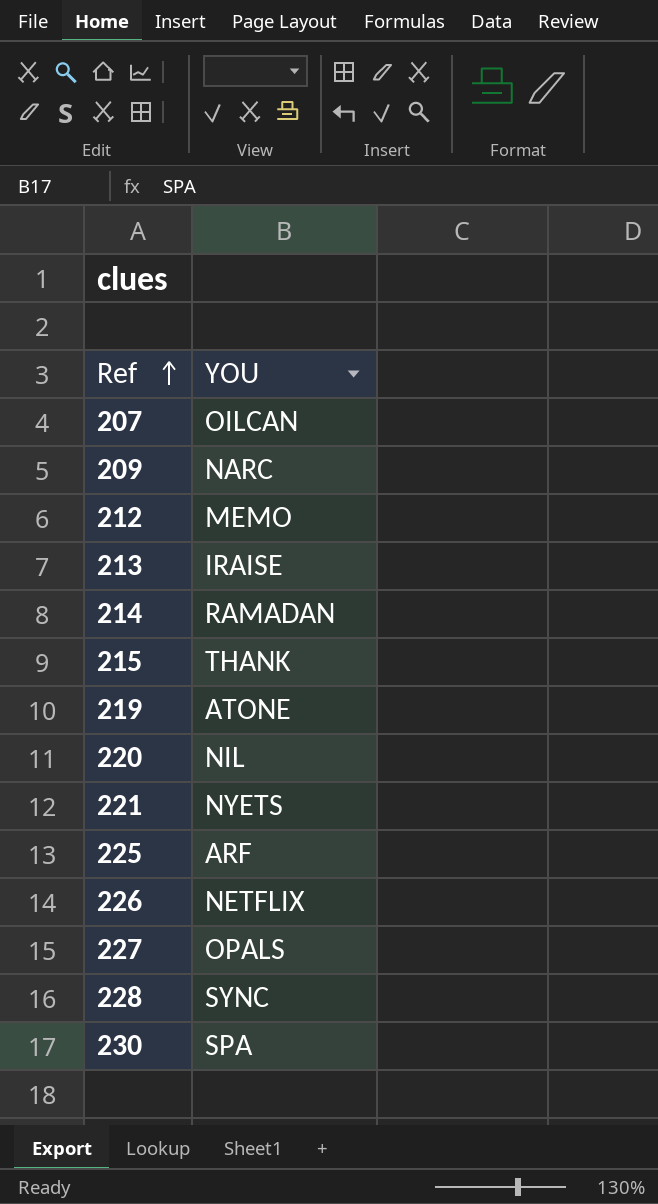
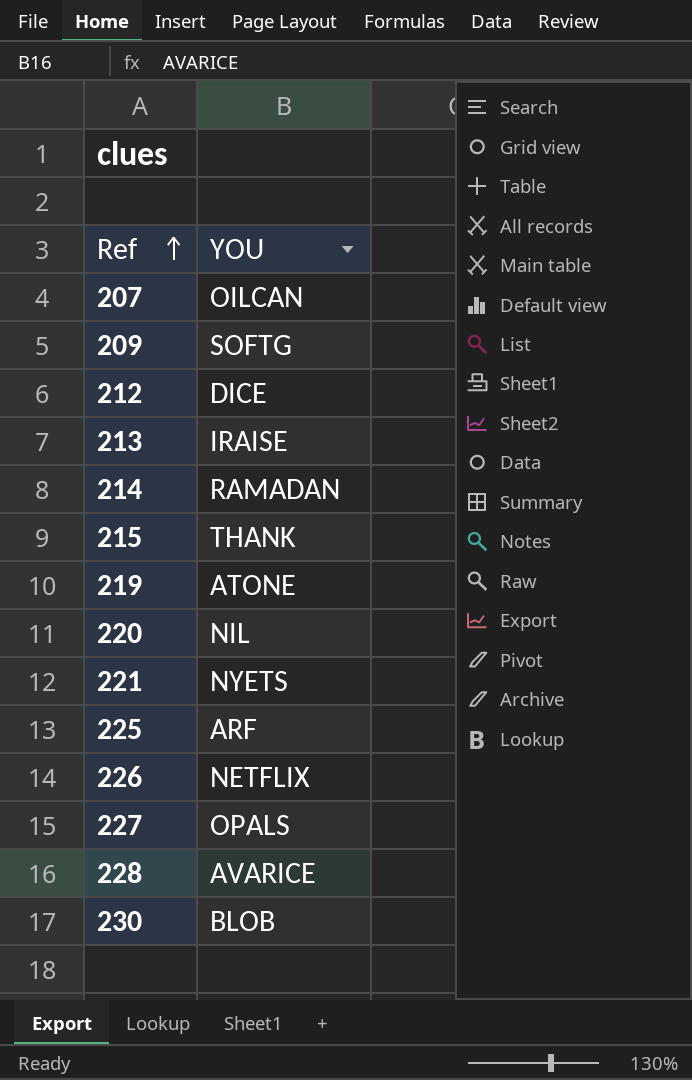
209 | YOU: NARC -> SOFTG
212 | YOU: MEMO -> DICE
228 | YOU: SYNC -> AVARICE
230 | YOU: SPA -> BLOB

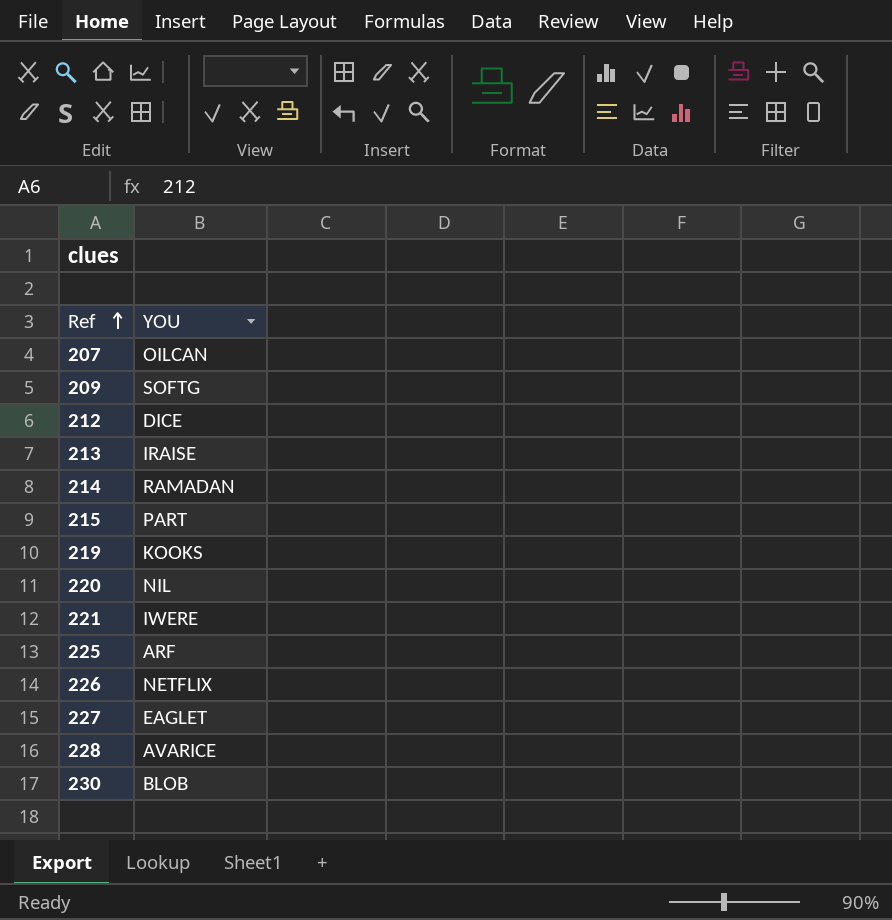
215 | YOU: THANK -> PART
219 | YOU: ATONE -> KOOKS
221 | YOU: NYETS -> IWERE
227 | YOU: OPALS -> EAGLET

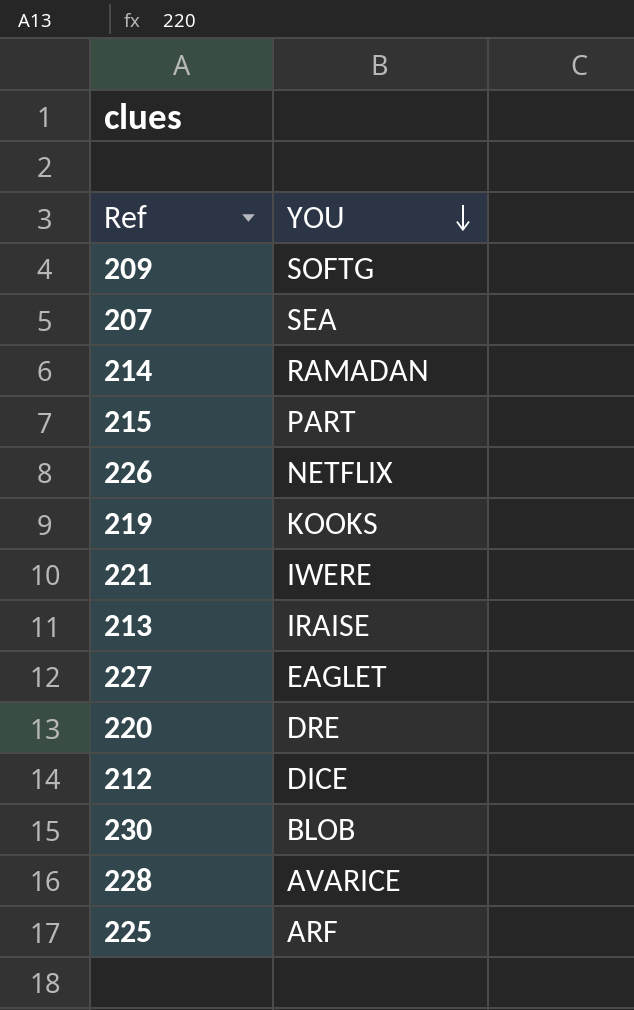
row order: Ref ascending -> YOU descending
207 | YOU: OILCAN -> SEA
220 | YOU: NIL -> DRE

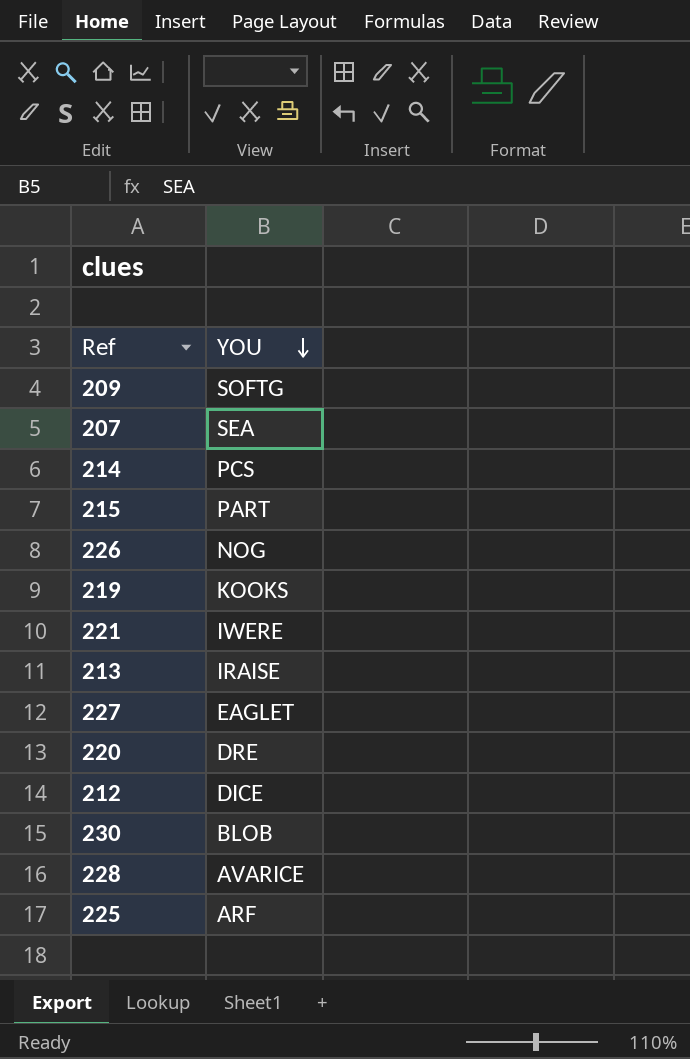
214 | YOU: RAMADAN -> PCS
226 | YOU: NETFLIX -> NOG

